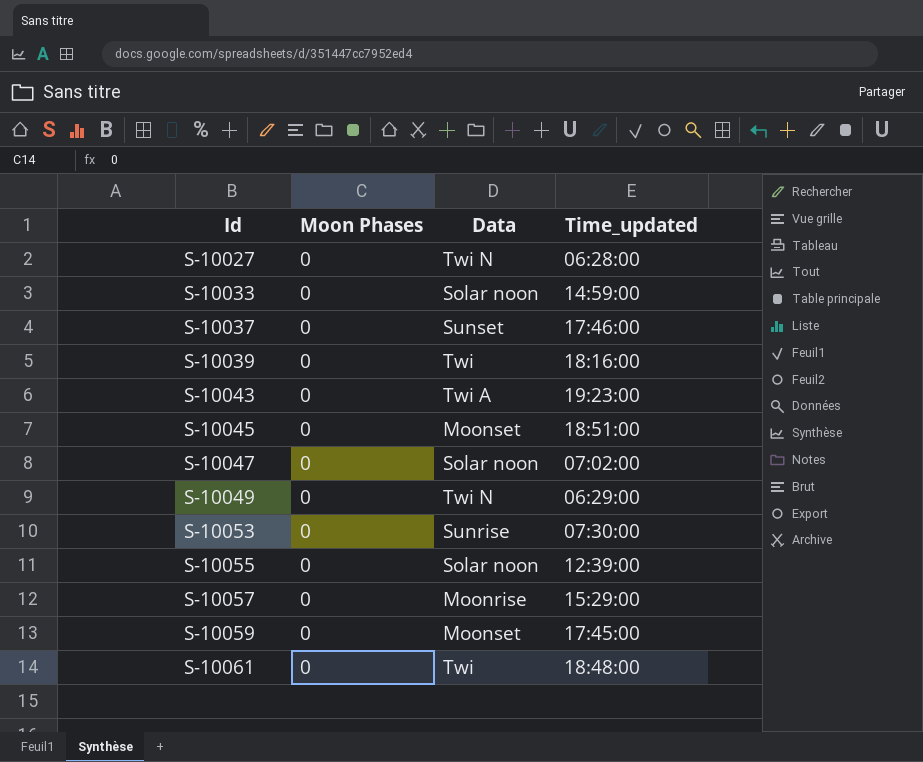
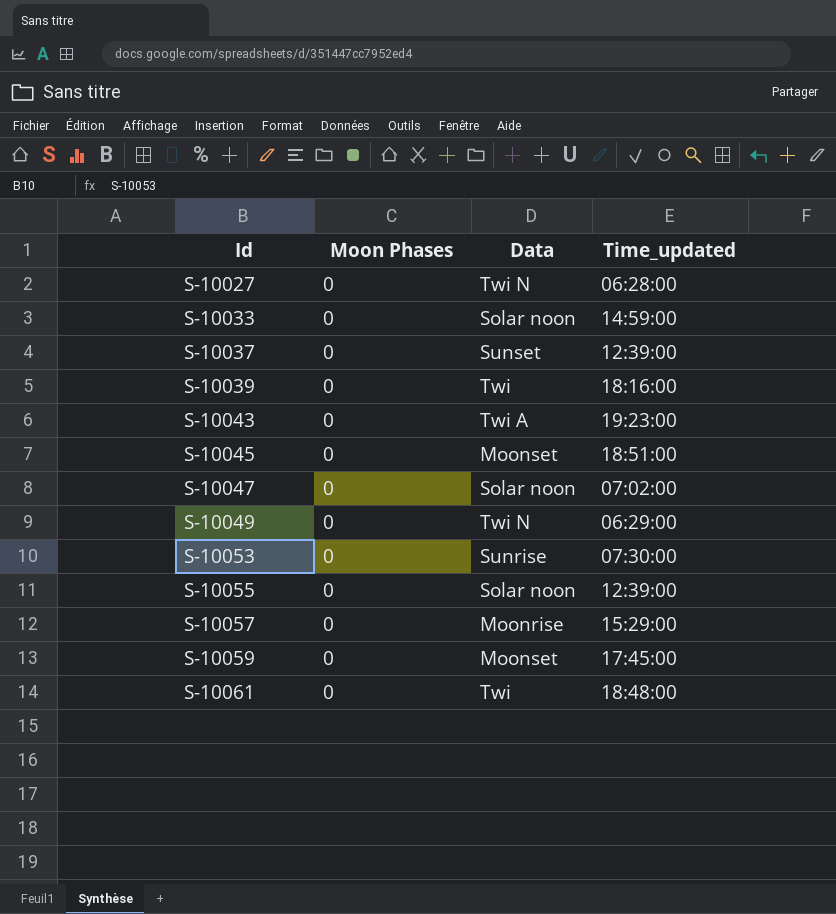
S-10037 | Time_updated: 17:46:00 -> 12:39:00

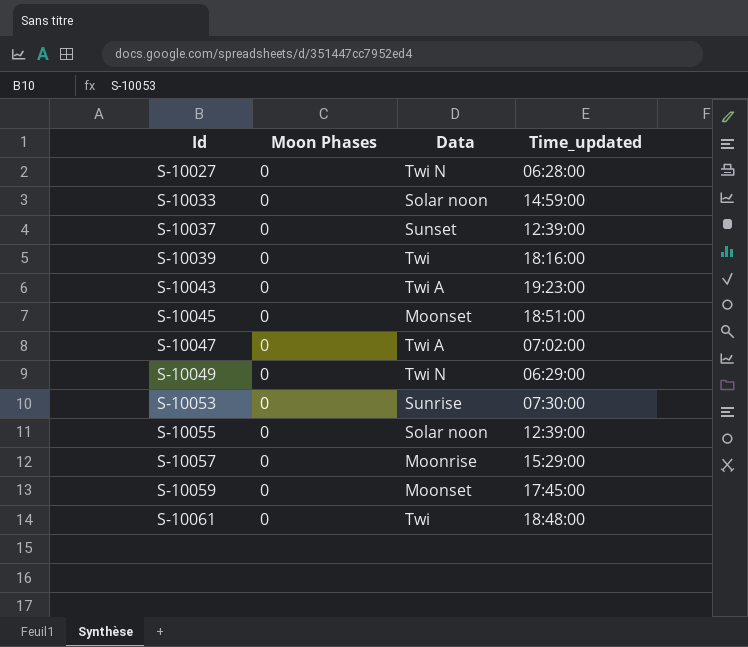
S-10047 | Data: Solar noon -> Twi A

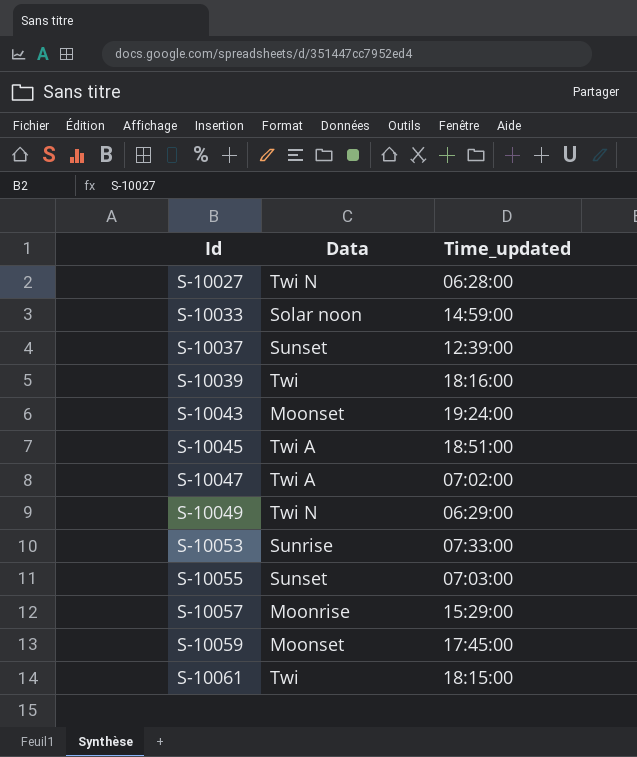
column Moon Phases | position: 2 -> none
S-10043 | Data: Twi A -> Moonset
S-10043 | Time_updated: 19:23:00 -> 19:24:00
S-10045 | Data: Moonset -> Twi A
S-10053 | Time_updated: 07:30:00 -> 07:33:00
S-10055 | Data: Solar noon -> Sunset
S-10055 | Time_updated: 12:39:00 -> 07:03:00
S-10061 | Time_updated: 18:48:00 -> 18:15:00

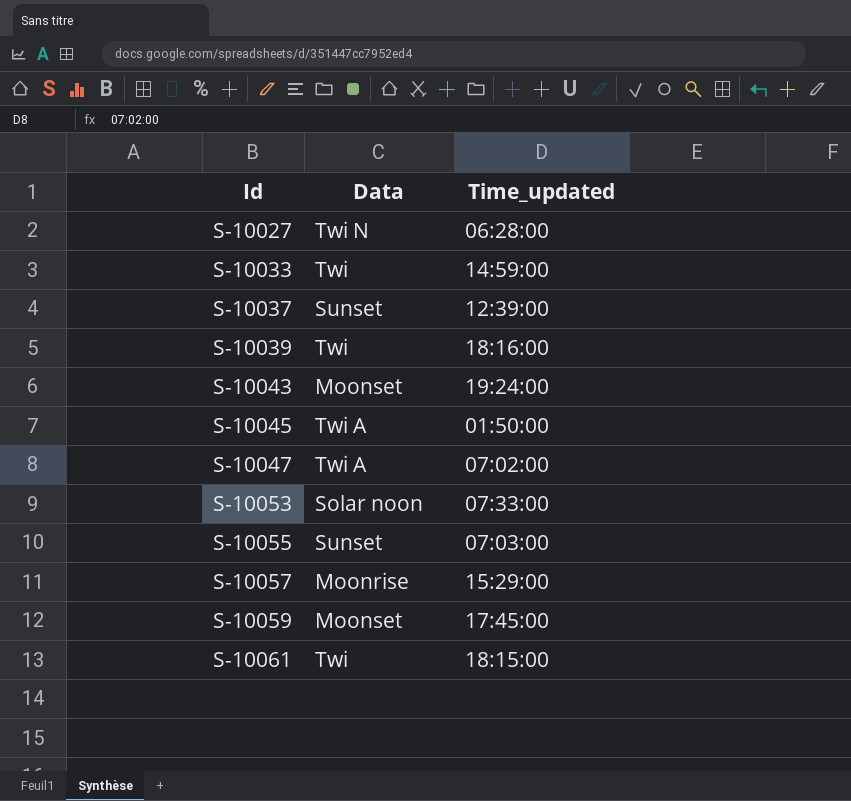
row S-10049: Twi N | 06:29:00 -> none
S-10033 | Data: Solar noon -> Twi
S-10045 | Time_updated: 18:51:00 -> 01:50:00
S-10053 | Data: Sunrise -> Solar noon

